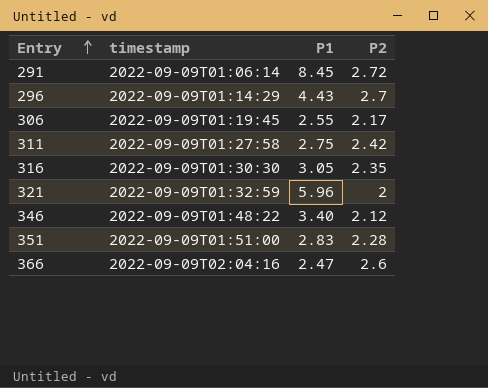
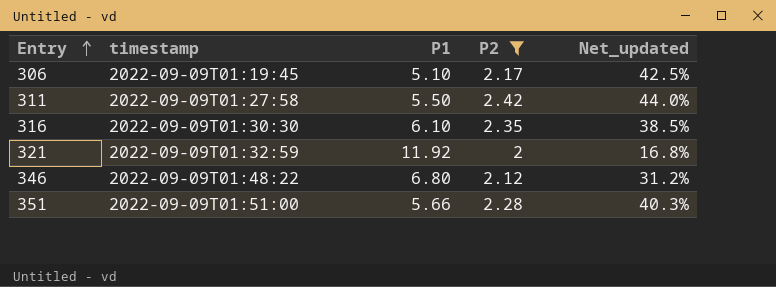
filter: none -> P2 <= 2.42
column Net_updated | formula: none -> [P2] / [P1]
306 | P1: 2.55 -> 5.10
311 | P1: 2.75 -> 5.50
316 | P1: 3.05 -> 6.10
321 | P1: 5.96 -> 11.92
346 | P1: 3.40 -> 6.80
351 | P1: 2.83 -> 5.66

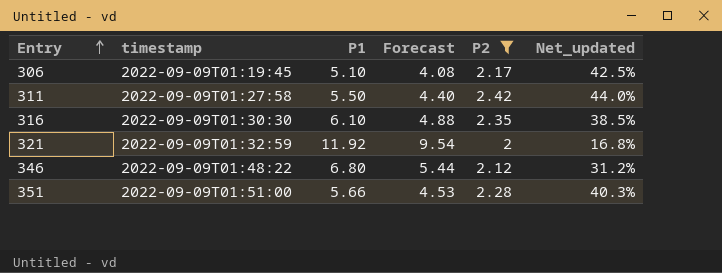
column Forecast | formula: none -> [P1] * 0.8

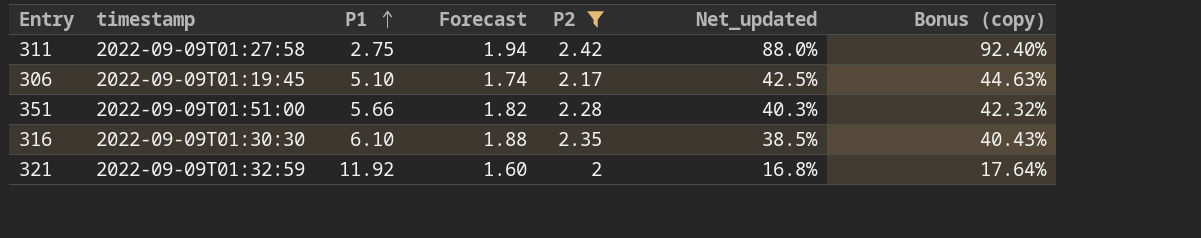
row order: Entry ascending -> P1 ascending
column Forecast | formula: [P1] * 0.8 -> [P2] * 0.8
column Bonus (copy) | formula: none -> [Net_updated] * 1.05
row 346: 2022-09-09T01:48:22 | 6.80 | 5.44 | 2.12 | 31.2% -> none
311 | P1: 5.50 -> 2.75
311 | Net_updated: 44.0% -> 88.0%

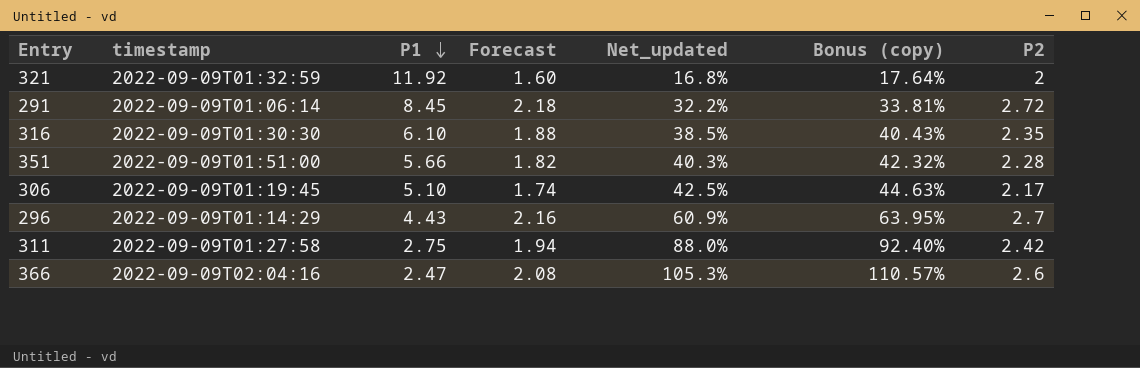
filter: P2 <= 2.42 -> none
row order: P1 ascending -> P1 descending
column P2 | position: 5 -> 7

